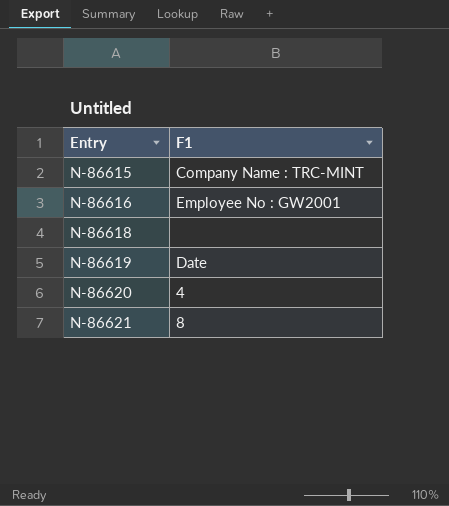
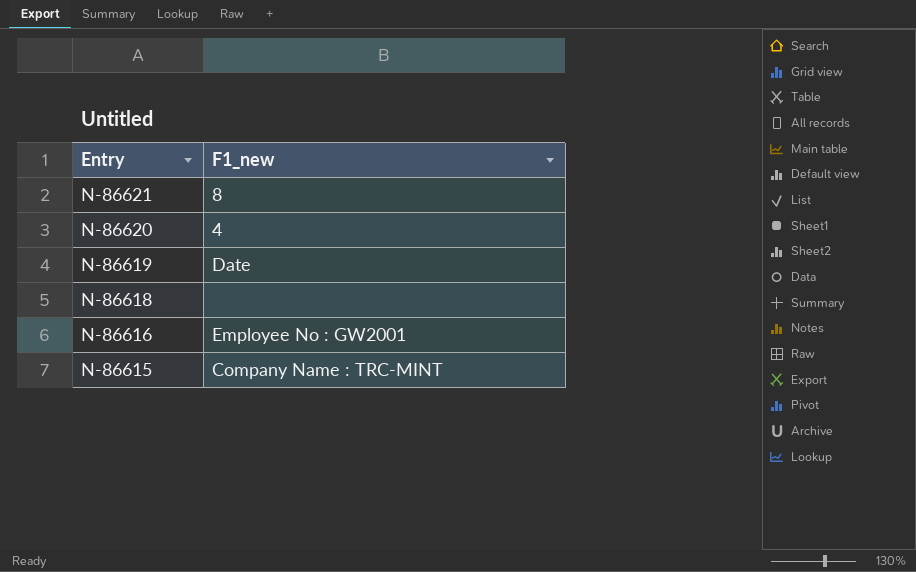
row order: Entry ascending -> Entry descending
column name: F1 -> F1_new

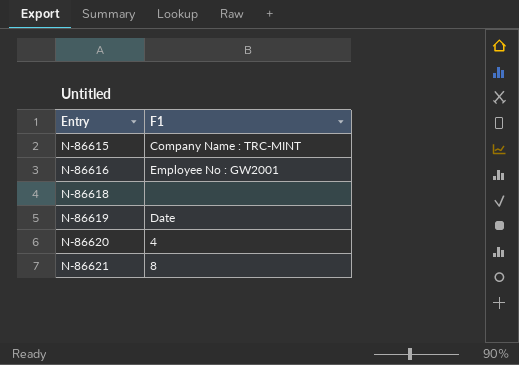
row order: Entry descending -> Entry ascending
column name: F1_new -> F1

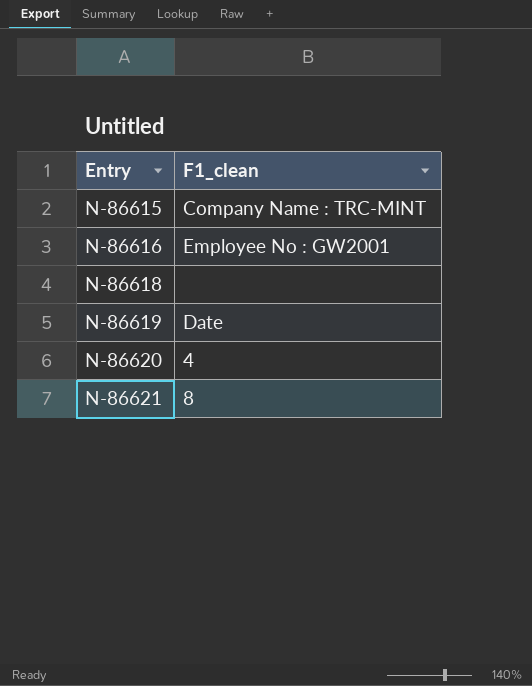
column name: F1 -> F1_clean

